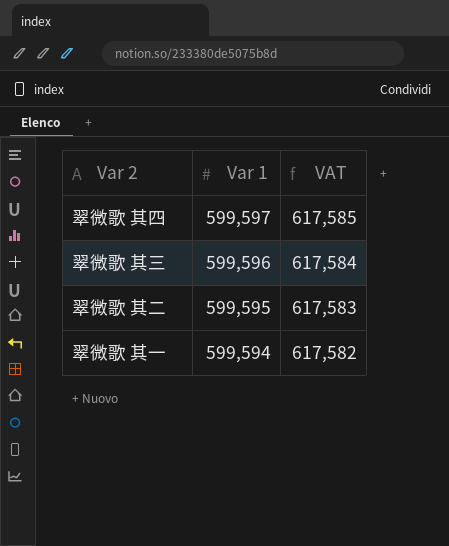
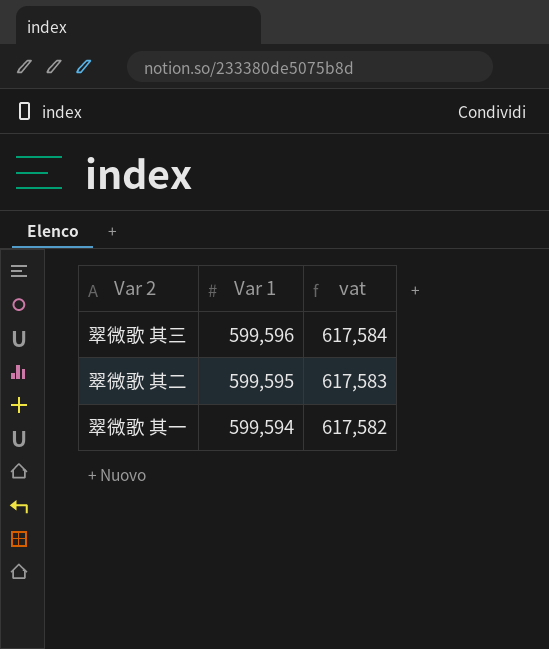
column name: VAT -> vat
row 翠微歌 其四: 599,597 | 617,585 -> none

